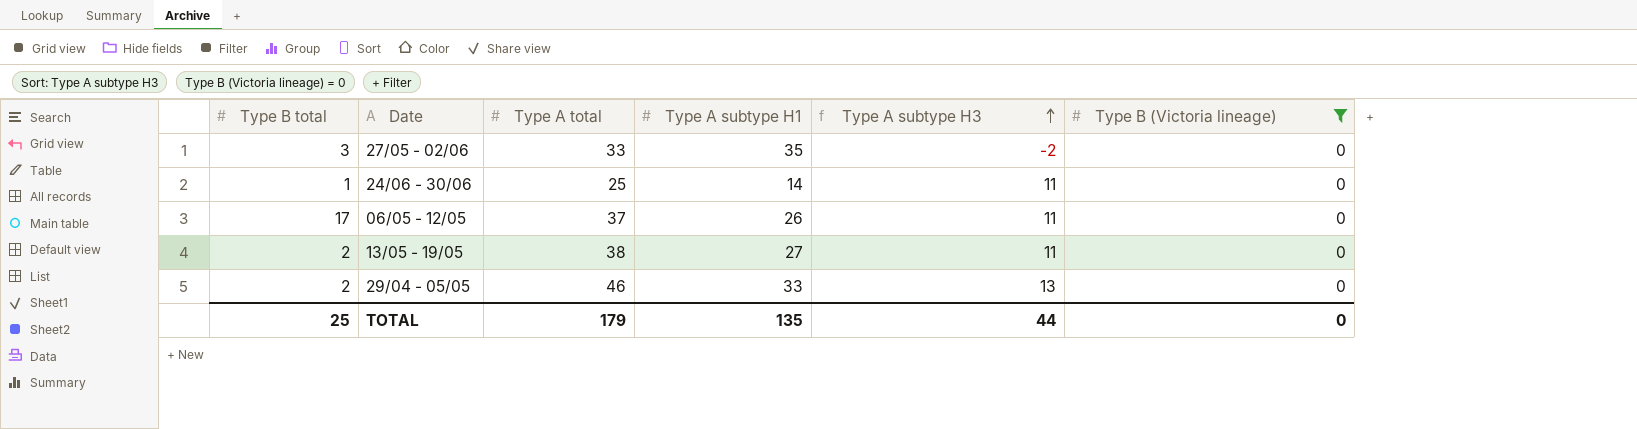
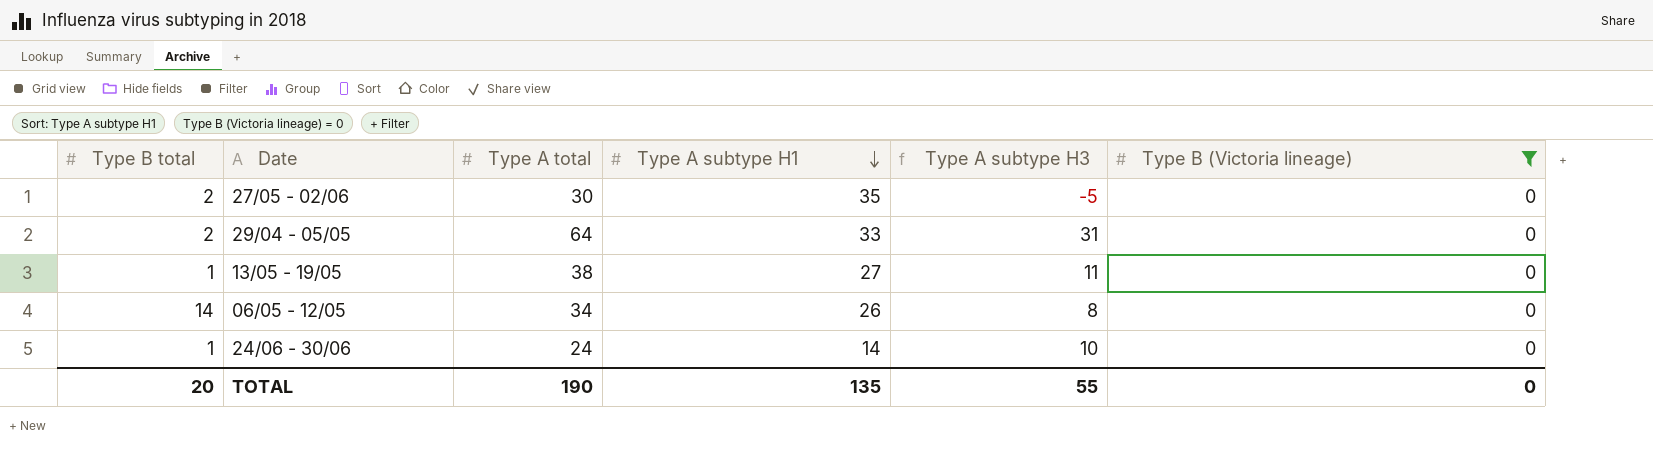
row order: Type A subtype H3 ascending -> Type A subtype H1 descending
27/05 - 02/06 | Type B total: 3 -> 2
27/05 - 02/06 | Type A total: 33 -> 30
27/05 - 02/06 | Type A subtype H3: -2 -> -5
29/04 - 05/05 | Type A total: 46 -> 64
29/04 - 05/05 | Type A subtype H3: 13 -> 31
13/05 - 19/05 | Type B total: 2 -> 1
06/05 - 12/05 | Type B total: 17 -> 14
06/05 - 12/05 | Type A total: 37 -> 34
06/05 - 12/05 | Type A subtype H3: 11 -> 8
24/06 - 30/06 | Type A total: 25 -> 24
24/06 - 30/06 | Type A subtype H3: 11 -> 10
TOTAL | Type B total: 25 -> 20
TOTAL | Type A total: 179 -> 190
TOTAL | Type A subtype H3: 44 -> 55

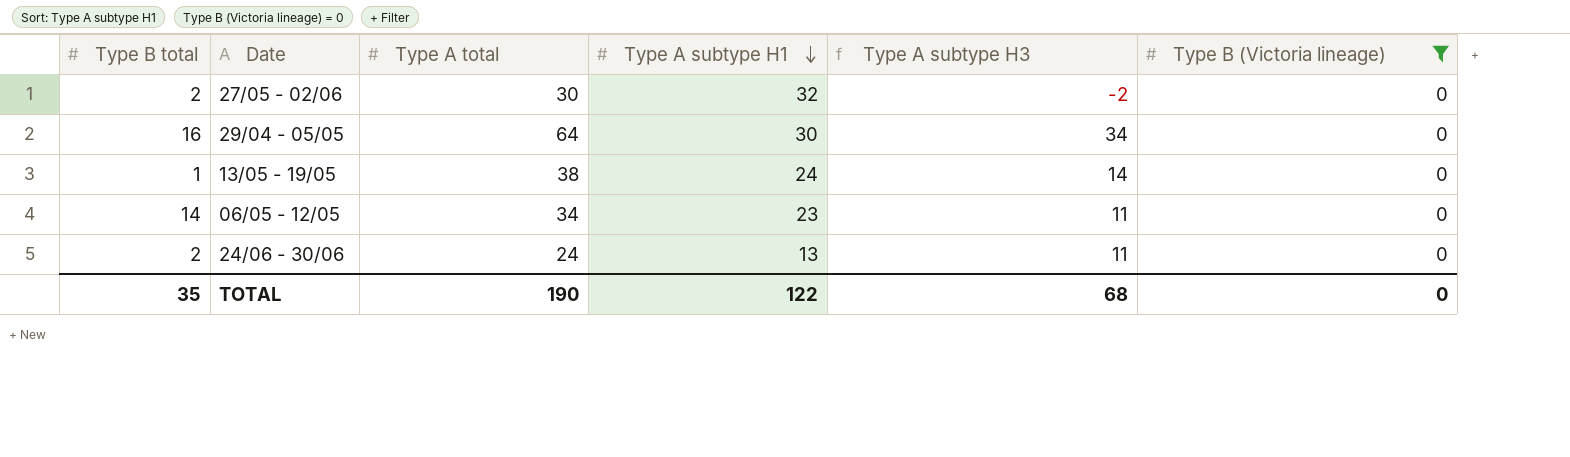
27/05 - 02/06 | Type A subtype H1: 35 -> 32
27/05 - 02/06 | Type A subtype H3: -5 -> -2
29/04 - 05/05 | Type B total: 2 -> 16
29/04 - 05/05 | Type A subtype H1: 33 -> 30
29/04 - 05/05 | Type A subtype H3: 31 -> 34
13/05 - 19/05 | Type A subtype H1: 27 -> 24
13/05 - 19/05 | Type A subtype H3: 11 -> 14
06/05 - 12/05 | Type A subtype H1: 26 -> 23
06/05 - 12/05 | Type A subtype H3: 8 -> 11
24/06 - 30/06 | Type B total: 1 -> 2
24/06 - 30/06 | Type A subtype H1: 14 -> 13
24/06 - 30/06 | Type A subtype H3: 10 -> 11
TOTAL | Type B total: 20 -> 35
TOTAL | Type A subtype H1: 135 -> 122
TOTAL | Type A subtype H3: 55 -> 68

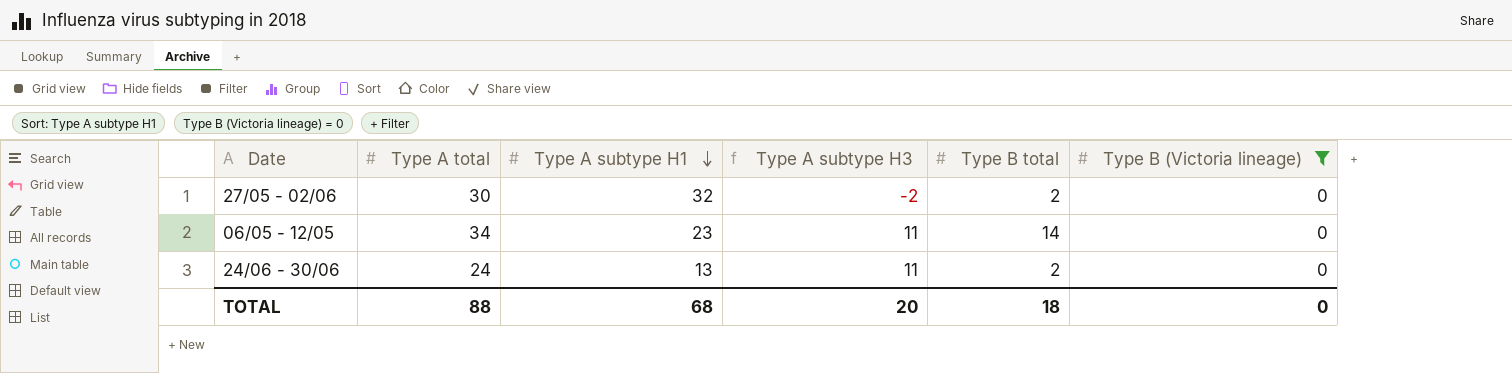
column Type B total | position: 1 -> 5
row 29/04 - 05/05: 16 | 64 | 30 | 34 | 0 -> none
row 13/05 - 19/05: 1 | 38 | 24 | 14 | 0 -> none
TOTAL | Type A total: 190 -> 88
TOTAL | Type A subtype H1: 122 -> 68
TOTAL | Type A subtype H3: 68 -> 20
TOTAL | Type B total: 35 -> 18

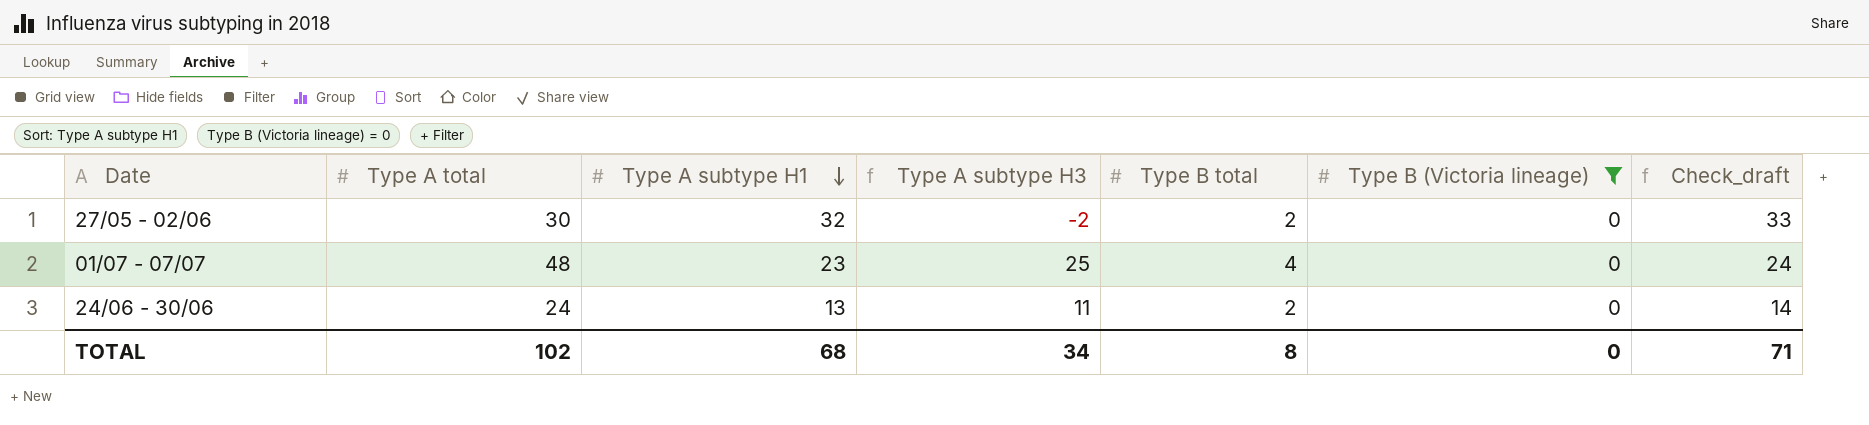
column Check_draft | formula: none -> [Type A subtype H1] + 1
row 06/05 - 12/05: 34 | 23 | 11 | 14 | 0 -> none
row 01/07 - 07/07: none -> 48 | 23 | 25 | 4 | 0 | 24
TOTAL | Type A total: 88 -> 102
TOTAL | Type A subtype H3: 20 -> 34
TOTAL | Type B total: 18 -> 8

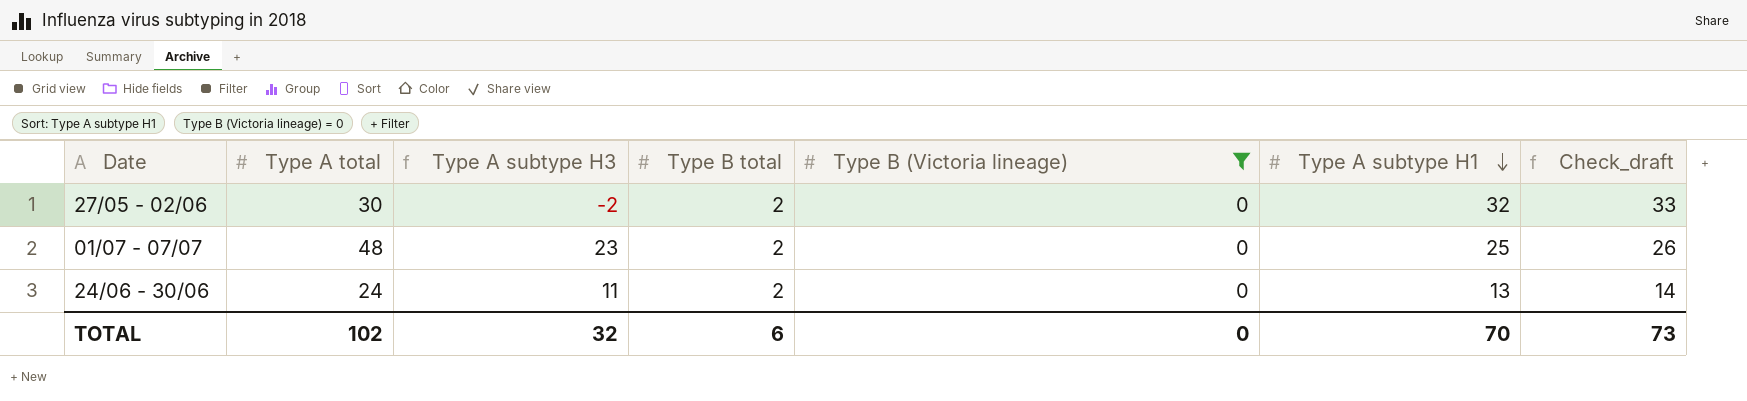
column Type A subtype H1 | position: 3 -> 6
01/07 - 07/07 | Type A subtype H3: 25 -> 23
01/07 - 07/07 | Type B total: 4 -> 2
01/07 - 07/07 | Type A subtype H1: 23 -> 25
01/07 - 07/07 | Check_draft: 24 -> 26
TOTAL | Type A subtype H3: 34 -> 32
TOTAL | Type B total: 8 -> 6
TOTAL | Type A subtype H1: 68 -> 70
TOTAL | Check_draft: 71 -> 73

